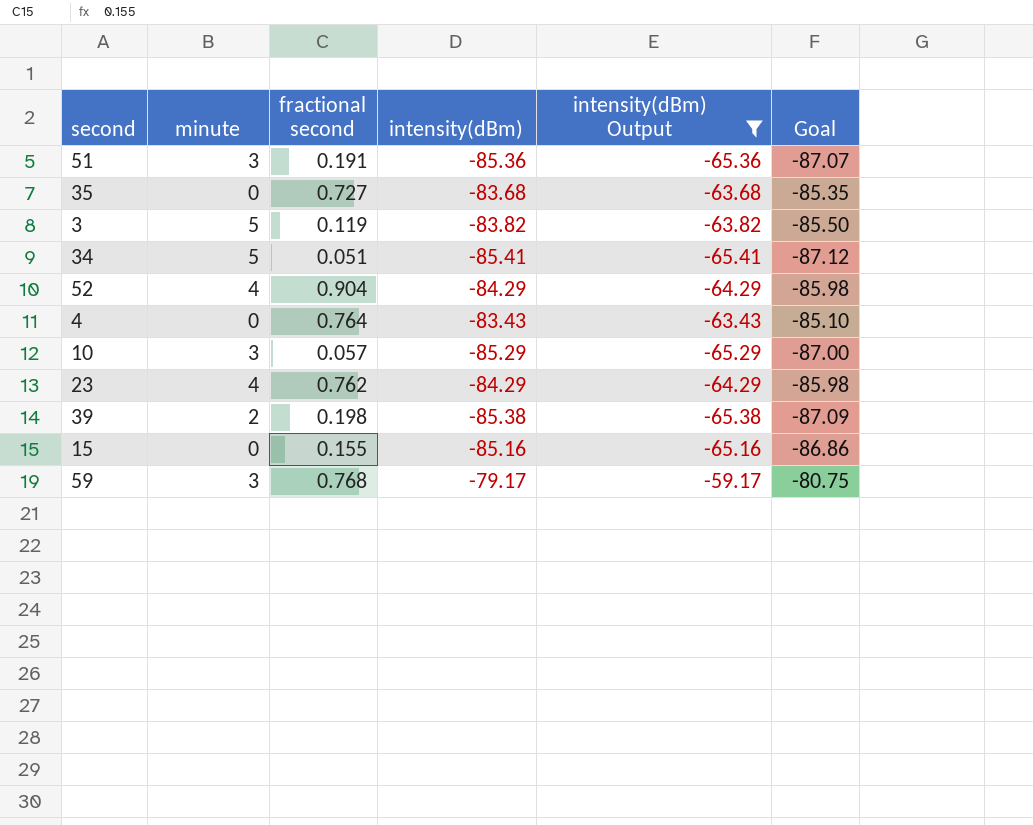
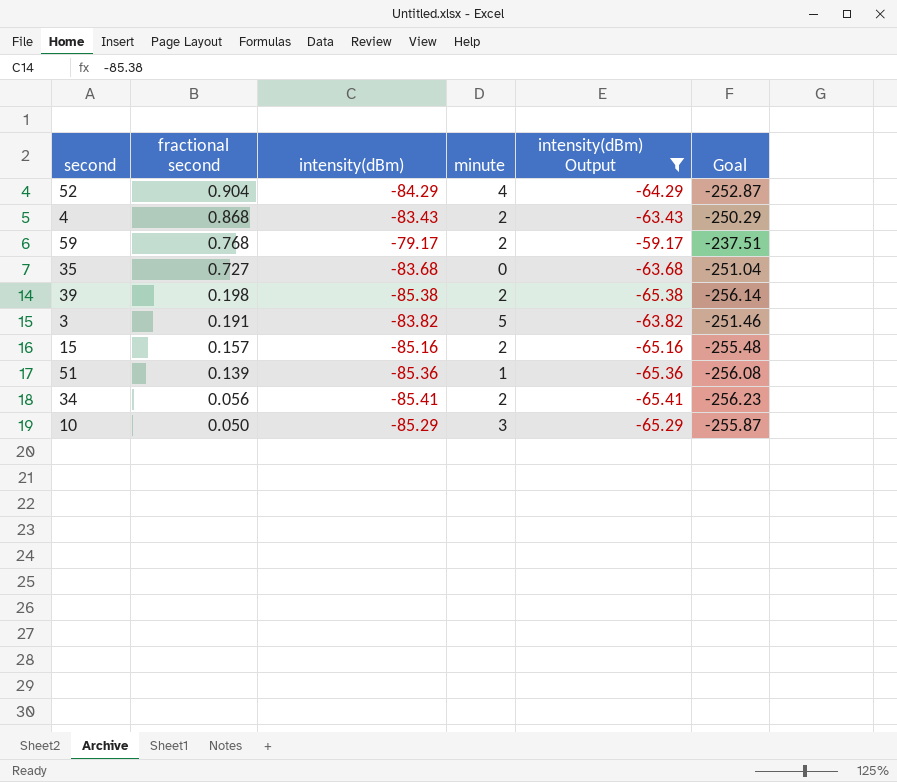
row order: none -> fractional second descending
column minute | position: 2 -> 4
column Goal | formula: [intensity(dBm)] * 1.02 -> [intensity(dBm)] * 3
row 23: 4 | 0.762 | -84.29 | -64.29 | -85.98 -> none
4 | fractional second: 0.764 -> 0.868
4 | minute: 0 -> 2
59 | minute: 3 -> 2
3 | fractional second: 0.119 -> 0.191
15 | fractional second: 0.155 -> 0.157
15 | minute: 0 -> 2
51 | fractional second: 0.191 -> 0.139
51 | minute: 3 -> 1
34 | fractional second: 0.051 -> 0.056
34 | minute: 5 -> 2
10 | fractional second: 0.057 -> 0.050

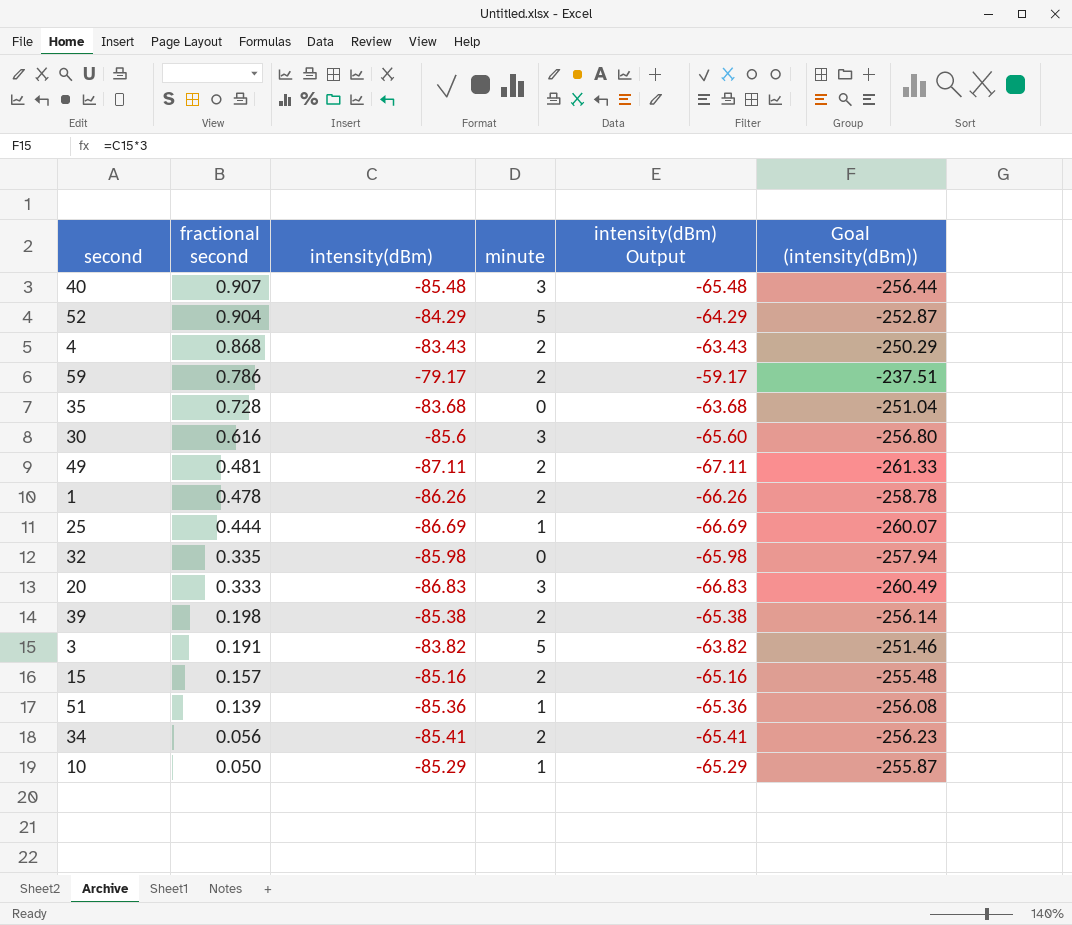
filter: intensity(dBm) Output >= -65.41 -> none
column name: Goal -> Goal (intensity(dBm))
52 | minute: 4 -> 5
59 | fractional second: 0.768 -> 0.786
35 | fractional second: 0.727 -> 0.728
10 | minute: 3 -> 1

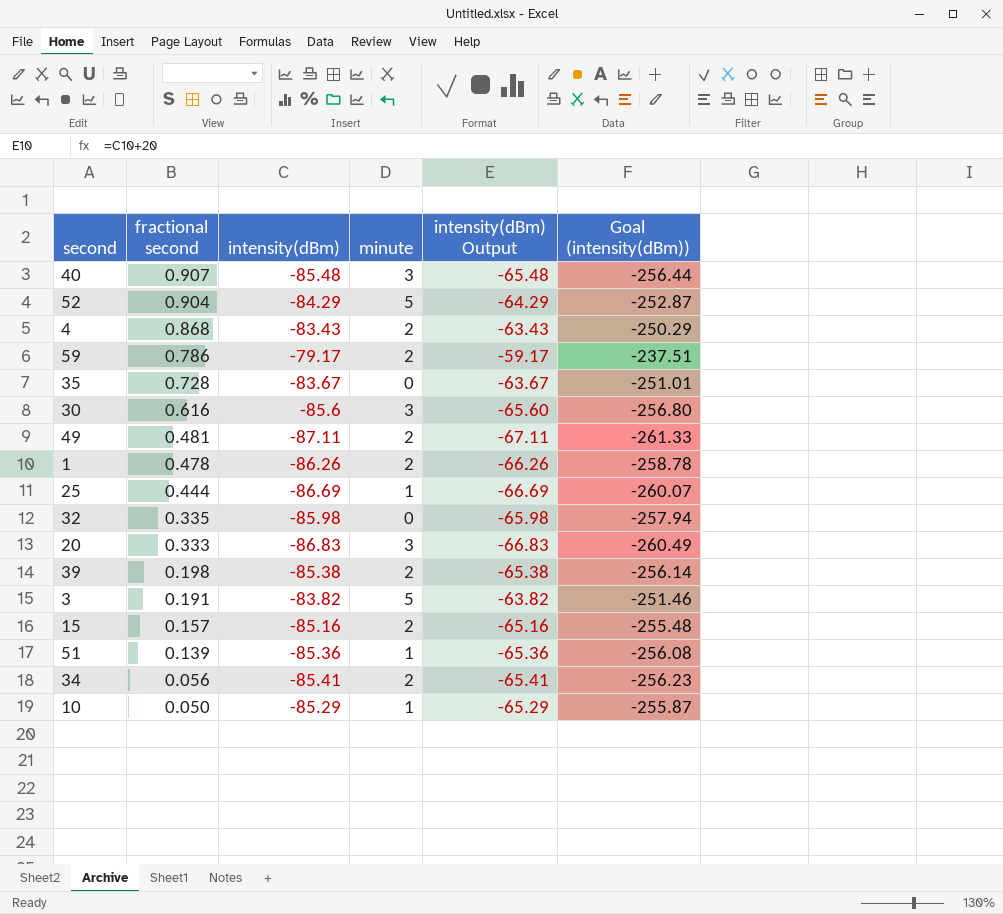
35 | intensity(dBm): -83.68 -> -83.67
35 | intensity(dBm) Output: -63.68 -> -63.67
35 | Goal (intensity(dBm)): -251.04 -> -251.01

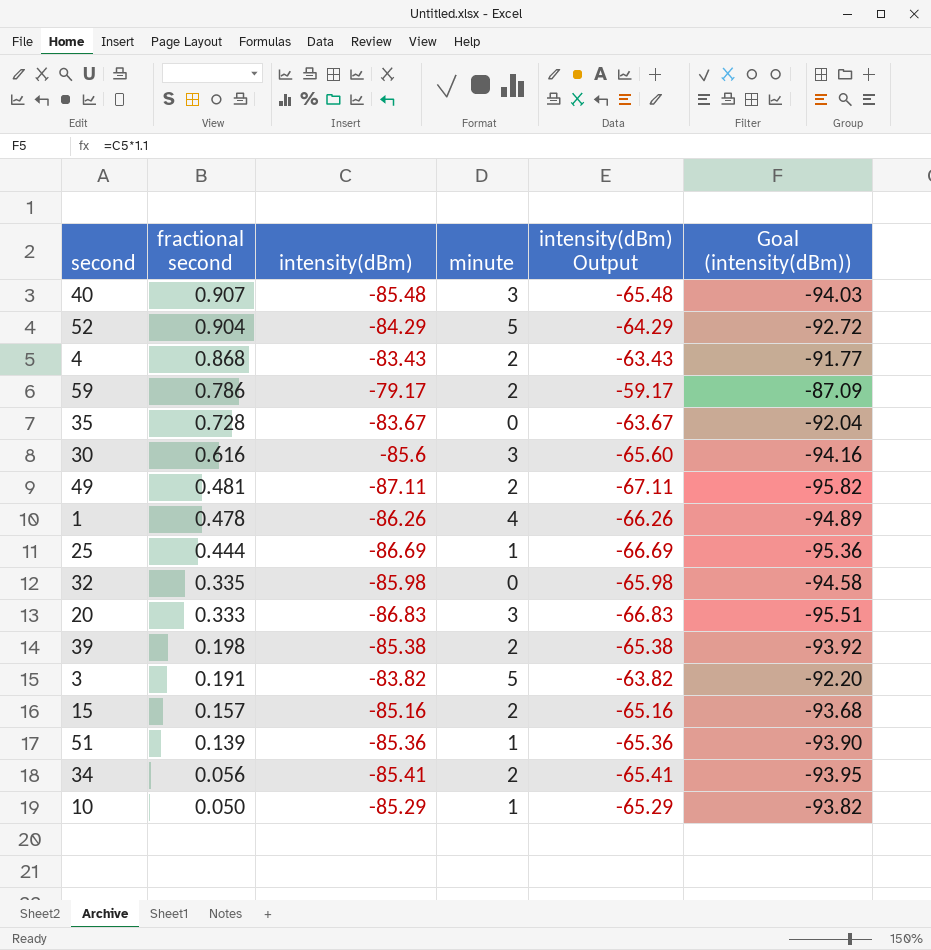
column Goal (intensity(dBm)) | formula: [intensity(dBm)] * 3 -> [intensity(dBm)] * 1.1
1 | minute: 2 -> 4

